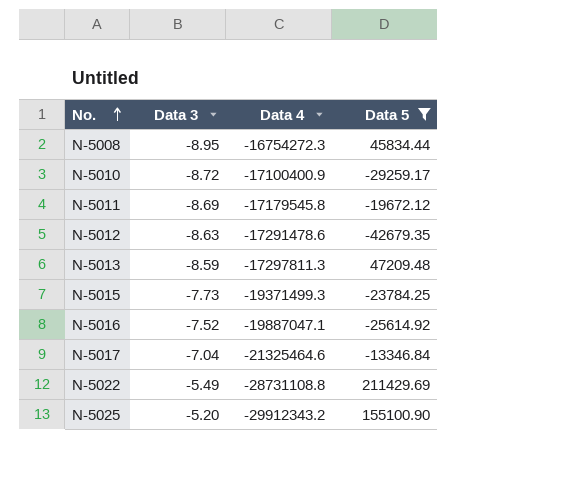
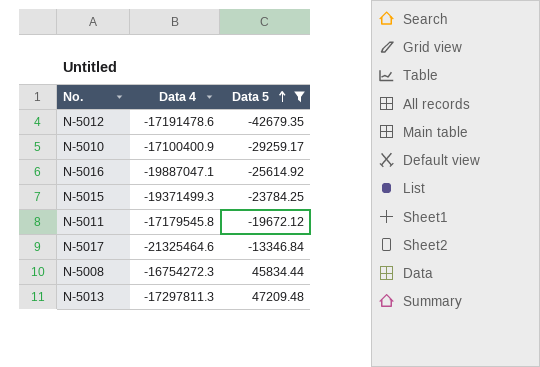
row order: No. ascending -> Data 5 ascending
column Data 3 | position: 2 -> none
row N-5022: -5.49 | -28731108.8 | 211429.69 -> none
row N-5025: -5.20 | -29912343.2 | 155100.90 -> none
N-5012 | Data 4: -17291478.6 -> -17191478.6

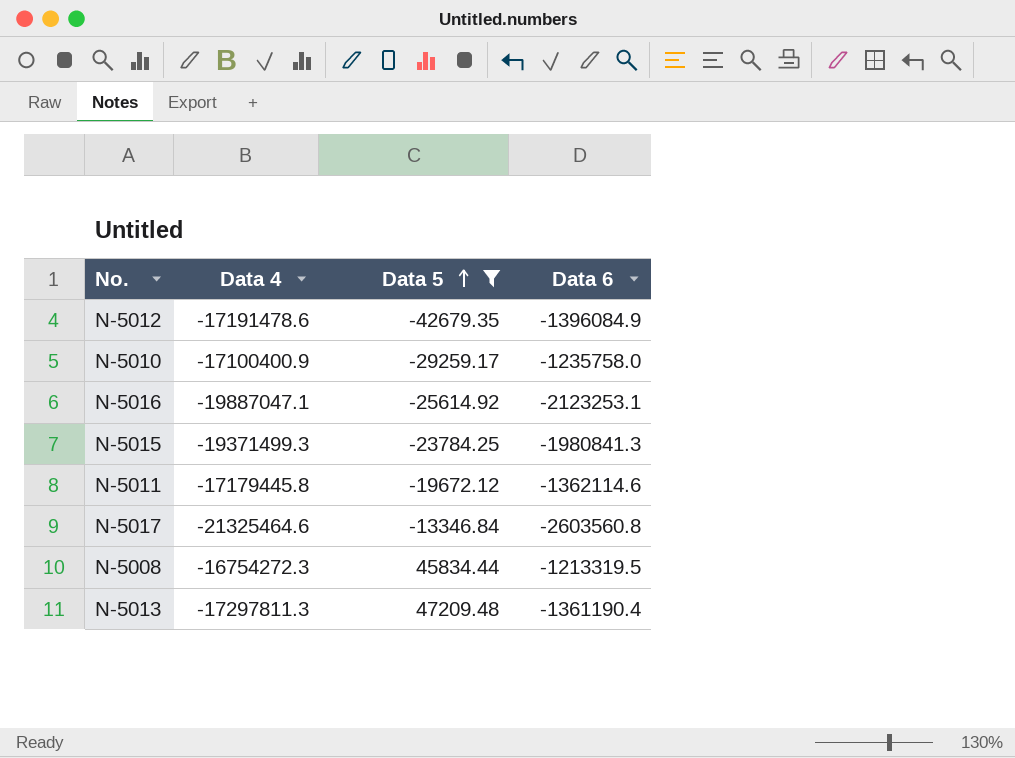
column Data 6 | position: none -> 4
N-5011 | Data 4: -17179545.8 -> -17179445.8

